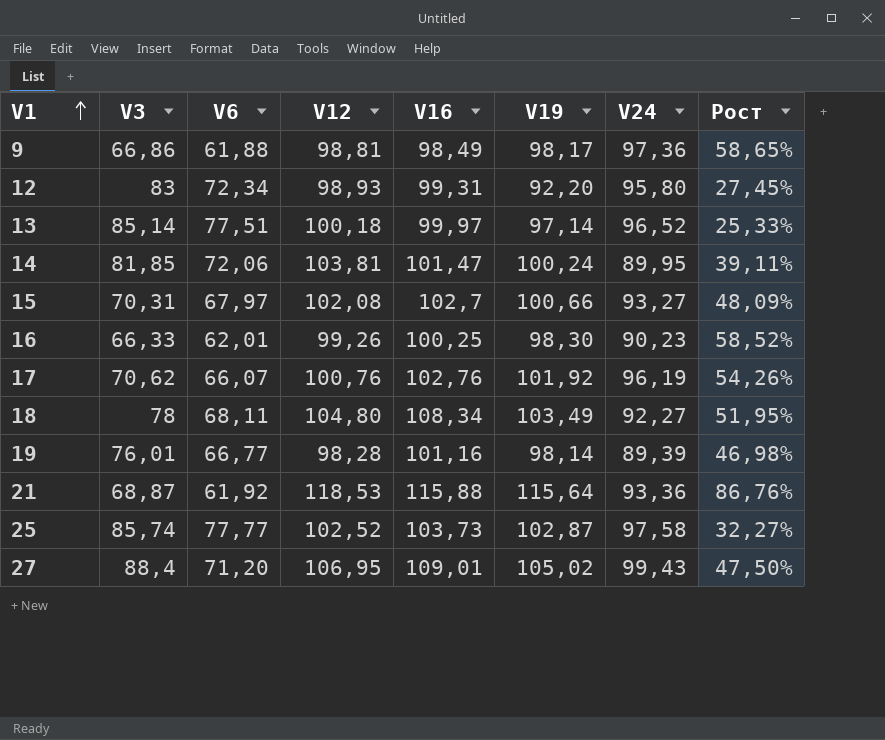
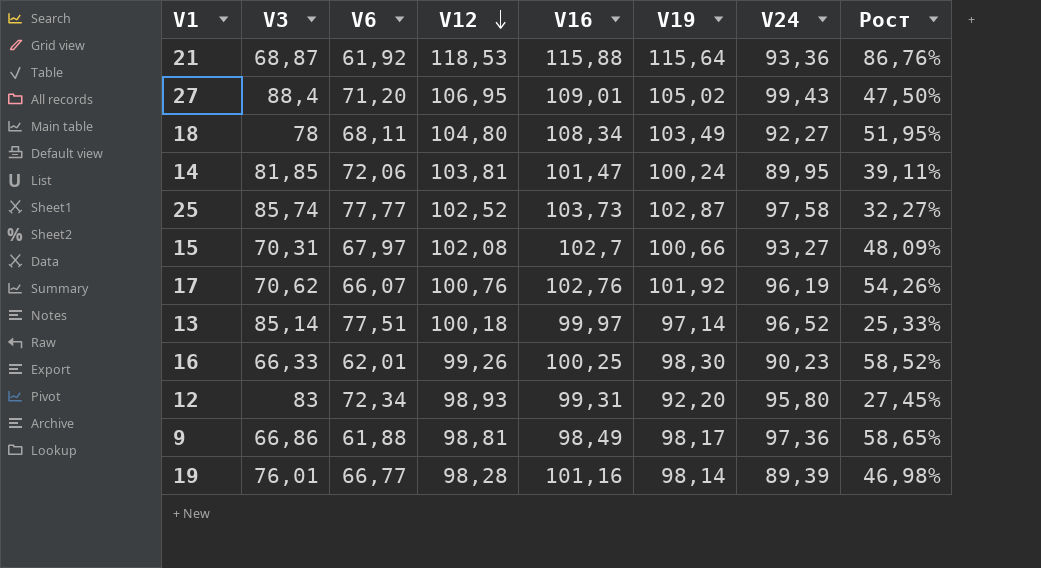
row order: V1 ascending -> V12 descending

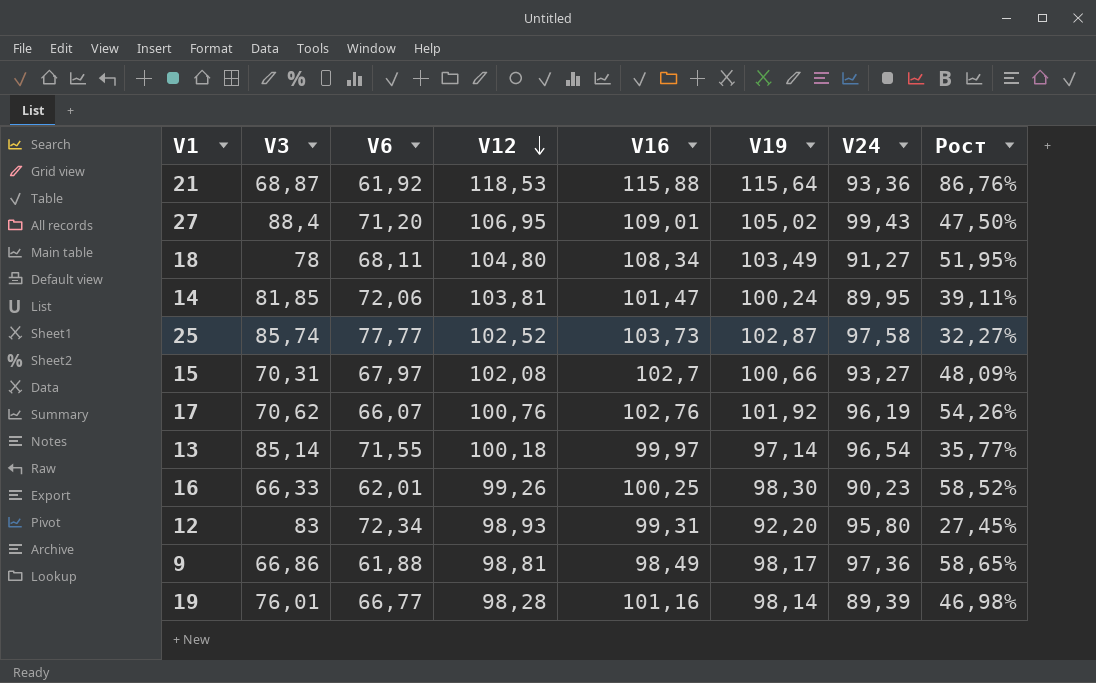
18 | V24: 92,27 -> 91,27
13 | V6: 77,51 -> 71,55
13 | V24: 96,52 -> 96,54
13 | Рост: 25,33% -> 35,77%

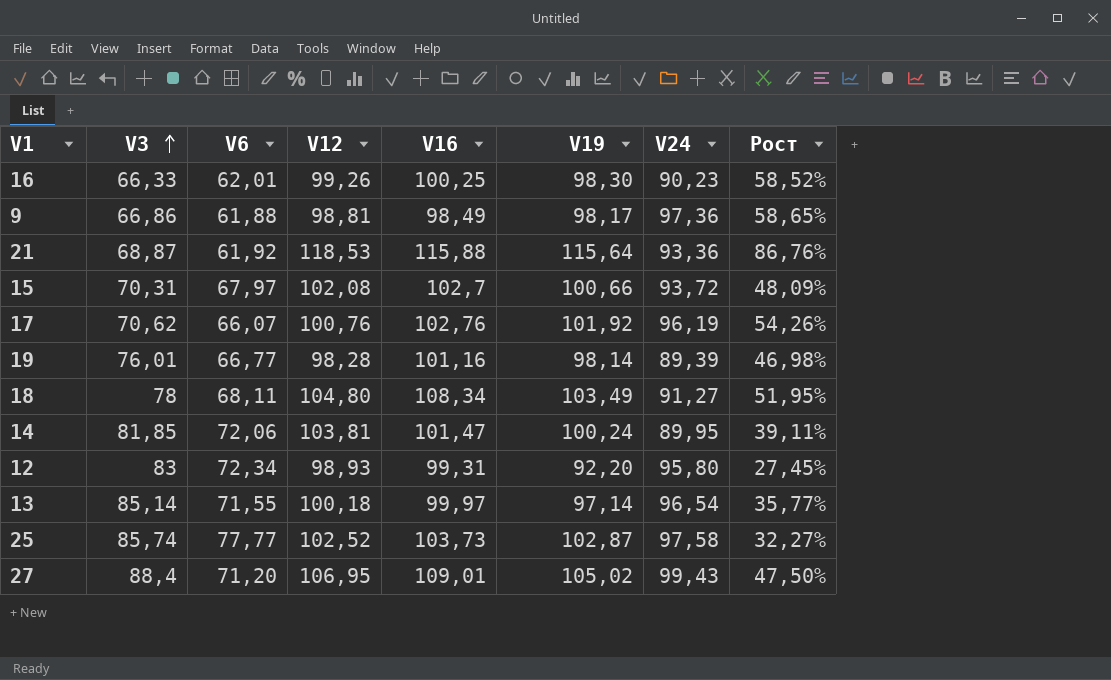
row order: V12 descending -> V3 ascending
15 | V24: 93,27 -> 93,72

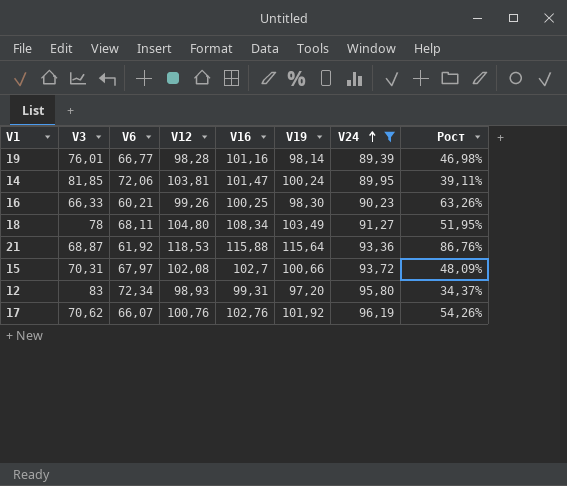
filter: none -> V24 <= 96,19
row order: V3 ascending -> V24 ascending
16 | V6: 62,01 -> 60,21
16 | Рост: 58,52% -> 63,26%
12 | V19: 92,20 -> 97,20
12 | Рост: 27,45% -> 34,37%

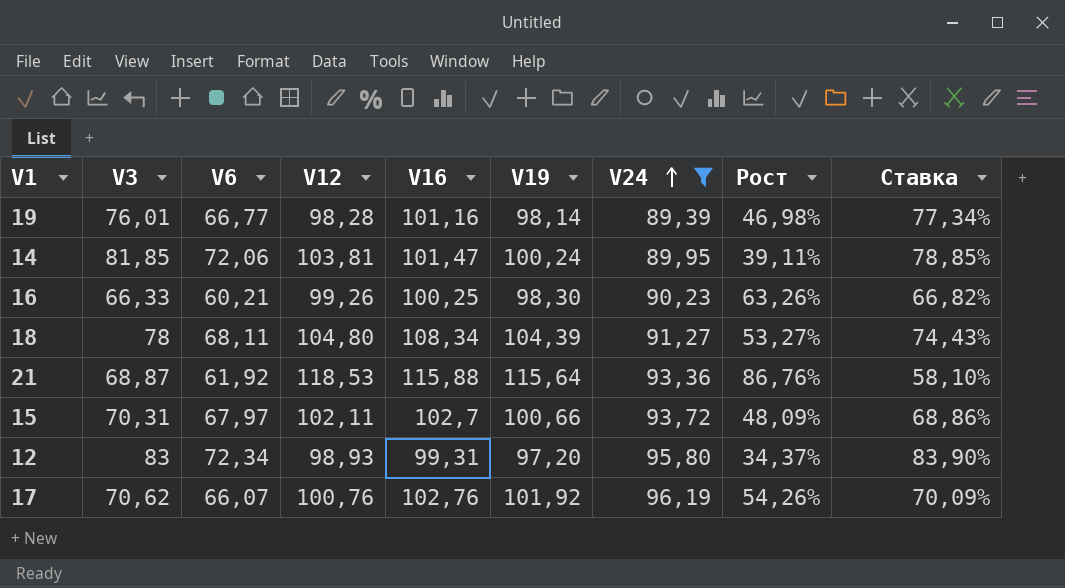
column Ставка | formula: none -> [V3] / [V12]
18 | V19: 103,49 -> 104,39
18 | Рост: 51,95% -> 53,27%
15 | V12: 102,08 -> 102,11

